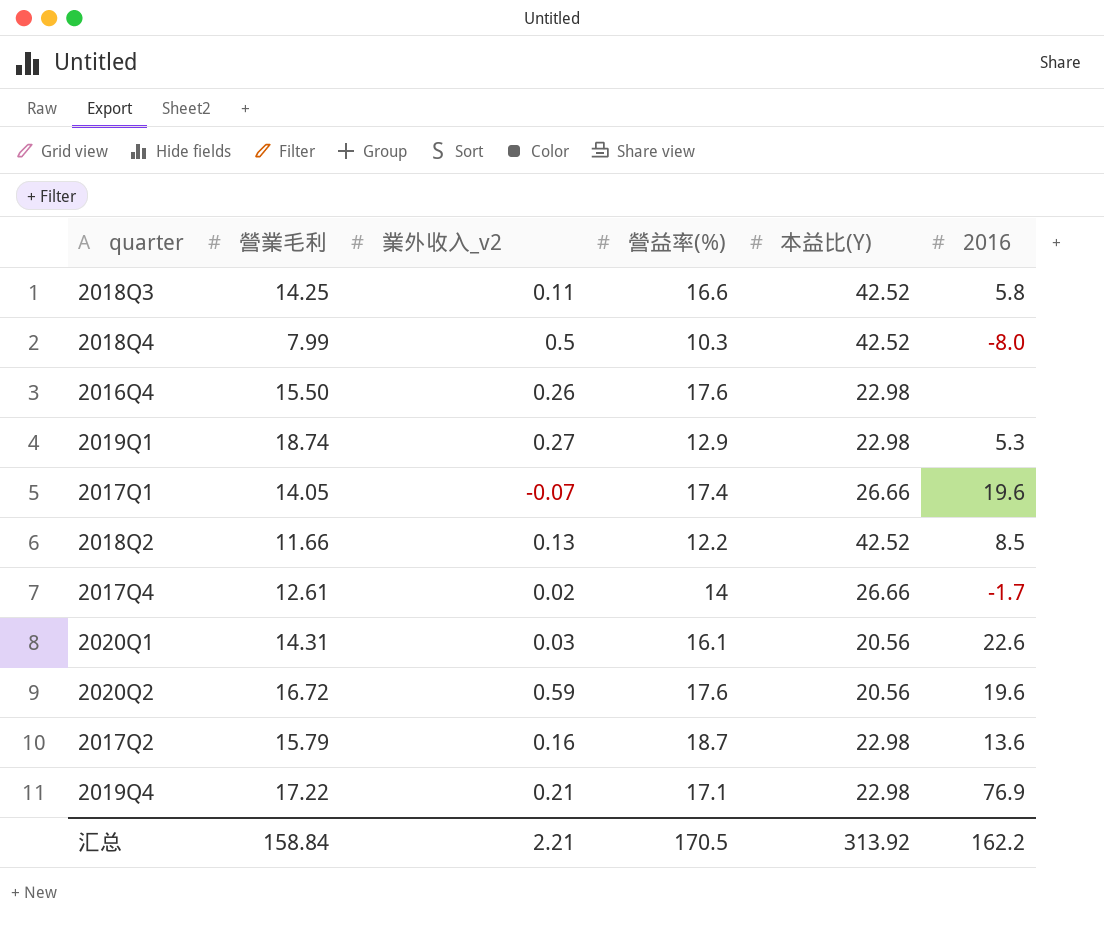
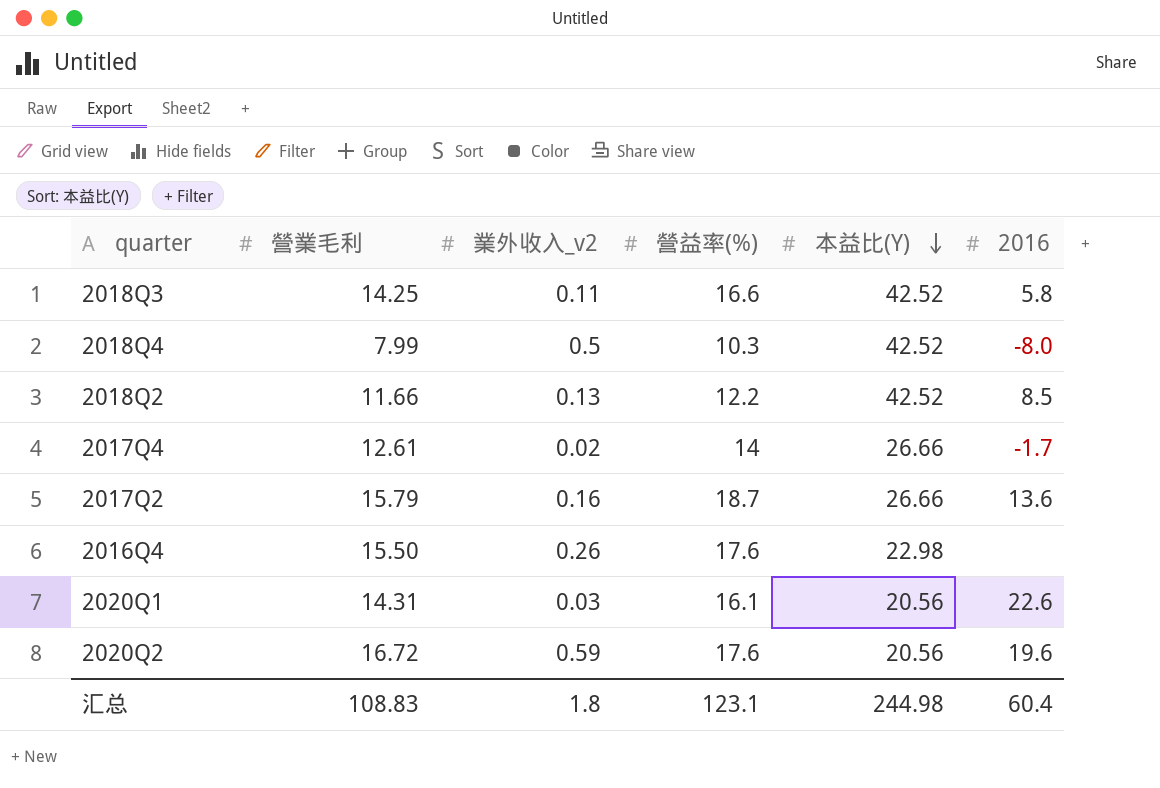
row order: none -> 本益比(Y) descending
row 2019Q1: 18.74 | 0.27 | 12.9 | 22.98 | 5.3 -> none
row 2017Q1: 14.05 | -0.07 | 17.4 | 26.66 | 19.6 -> none
row 2019Q4: 17.22 | 0.21 | 17.1 | 22.98 | 76.9 -> none
2017Q2 | 本益比(Y): 22.98 -> 26.66
汇总 | 營業毛利: 158.84 -> 108.83
汇总 | 業外收入_v2: 2.21 -> 1.8
汇总 | 營益率(%): 170.5 -> 123.1
汇总 | 本益比(Y): 313.92 -> 244.98
汇总 | 2016: 162.2 -> 60.4

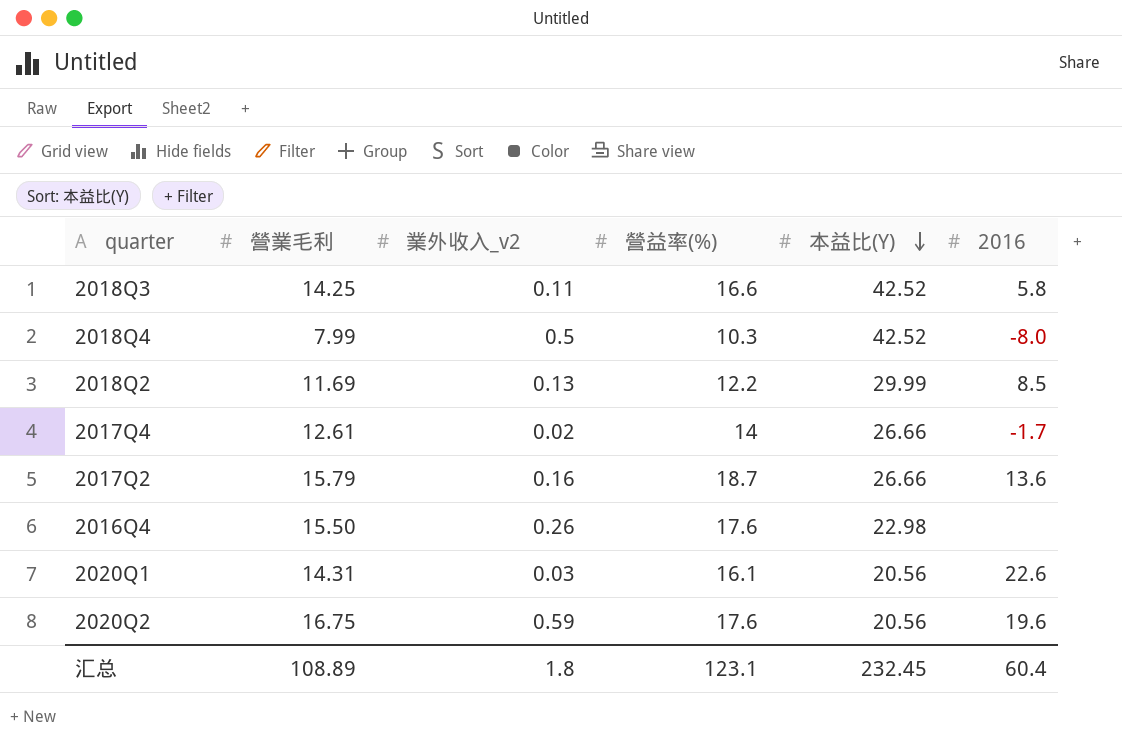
2018Q2 | 營業毛利: 11.66 -> 11.69
2018Q2 | 本益比(Y): 42.52 -> 29.99
2020Q2 | 營業毛利: 16.72 -> 16.75
汇总 | 營業毛利: 108.83 -> 108.89
汇总 | 本益比(Y): 244.98 -> 232.45

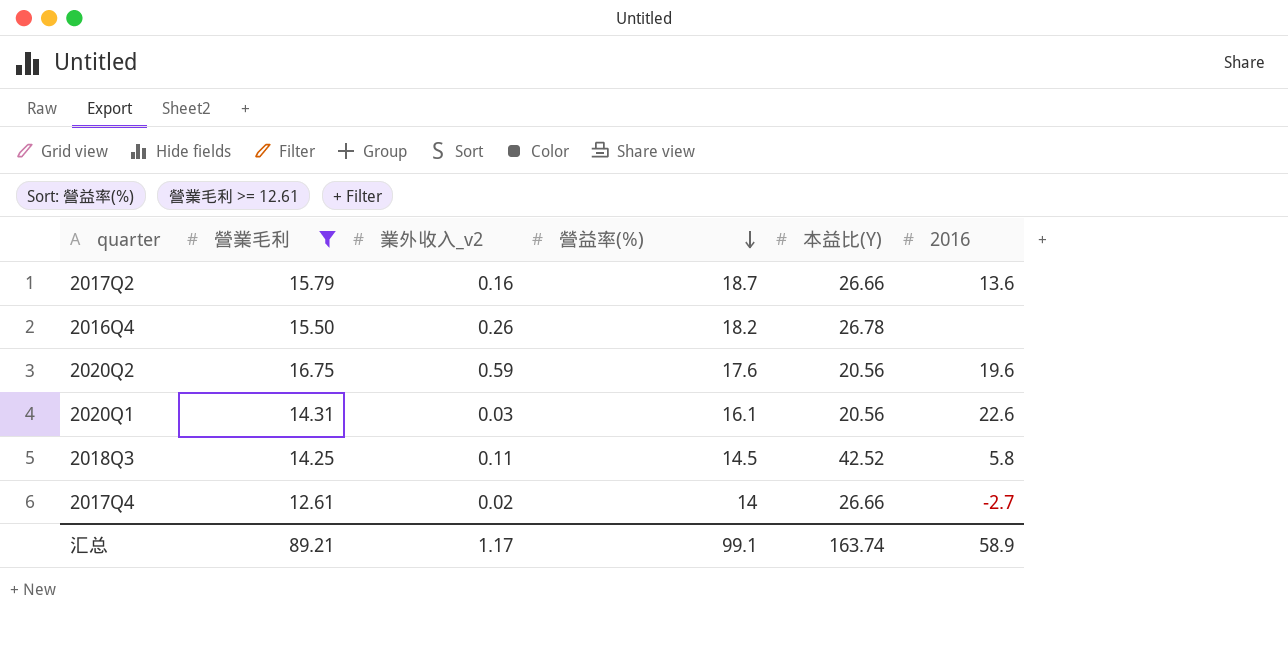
filter: none -> 營業毛利 >= 12.61
row order: 本益比(Y) descending -> 營益率(%) descending
2016Q4 | 營益率(%): 17.6 -> 18.2
2016Q4 | 本益比(Y): 22.98 -> 26.78
2018Q3 | 營益率(%): 16.6 -> 14.5
2017Q4 | 2016: -1.7 -> -2.7
汇总 | 營業毛利: 108.89 -> 89.21
汇总 | 業外收入_v2: 1.8 -> 1.17
汇总 | 營益率(%): 123.1 -> 99.1
汇总 | 本益比(Y): 232.45 -> 163.74
汇总 | 2016: 60.4 -> 58.9

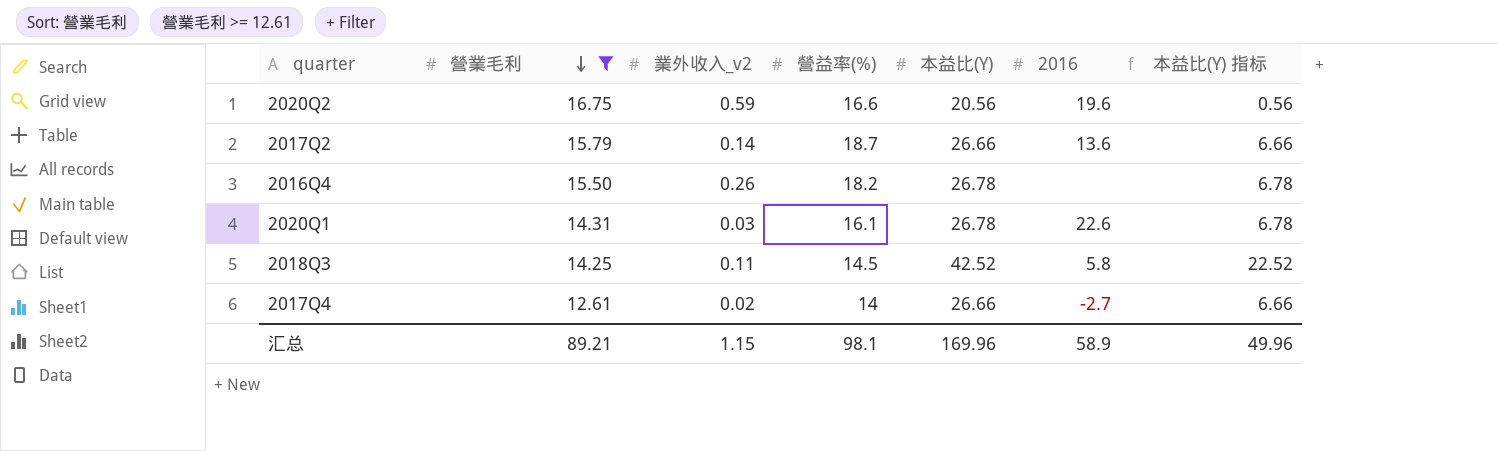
row order: 營益率(%) descending -> 營業毛利 descending
column 本益比(Y) 指标 | formula: none -> [本益比(Y)] - 20
2020Q2 | 營益率(%): 17.6 -> 16.6
2017Q2 | 業外收入_v2: 0.16 -> 0.14
2020Q1 | 本益比(Y): 20.56 -> 26.78
汇总 | 業外收入_v2: 1.17 -> 1.15
汇总 | 營益率(%): 99.1 -> 98.1
汇总 | 本益比(Y): 163.74 -> 169.96

